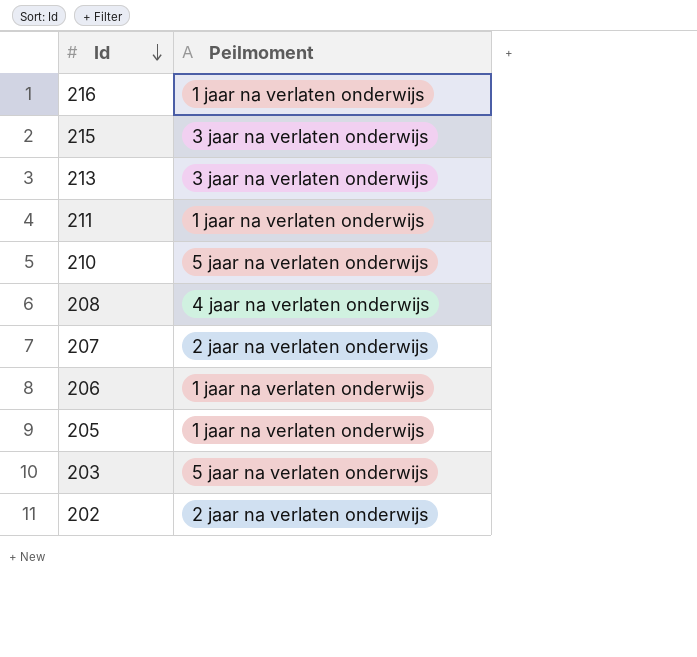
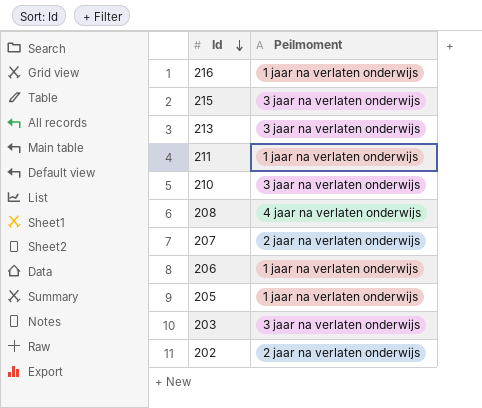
210 | Peilmoment: 5 jaar na verlaten onderwijs -> 3 jaar na verlaten onderwijs
203 | Peilmoment: 5 jaar na verlaten onderwijs -> 3 jaar na verlaten onderwijs

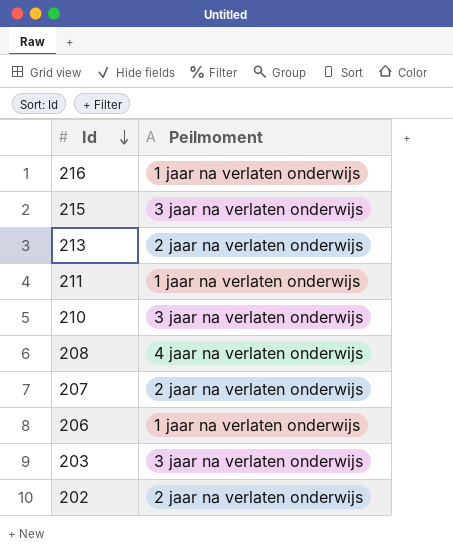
row 205: 1 jaar na verlaten onderwijs -> none
213 | Peilmoment: 3 jaar na verlaten onderwijs -> 2 jaar na verlaten onderwijs

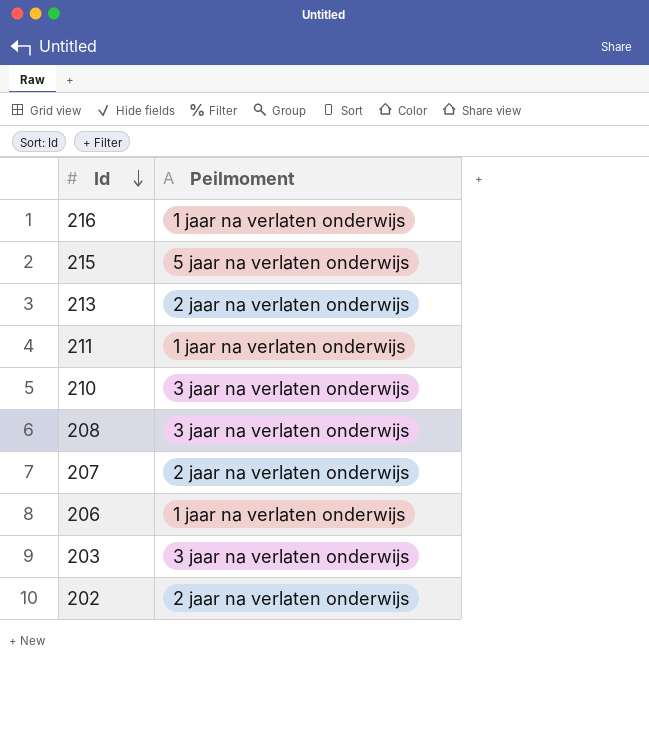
215 | Peilmoment: 3 jaar na verlaten onderwijs -> 5 jaar na verlaten onderwijs
208 | Peilmoment: 4 jaar na verlaten onderwijs -> 3 jaar na verlaten onderwijs

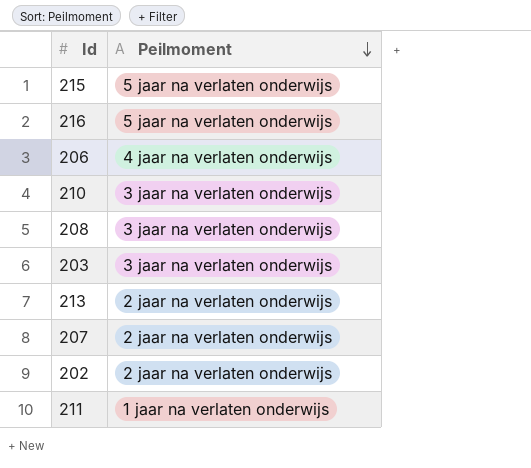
row order: Id descending -> Peilmoment descending
216 | Peilmoment: 1 jaar na verlaten onderwijs -> 5 jaar na verlaten onderwijs
206 | Peilmoment: 1 jaar na verlaten onderwijs -> 4 jaar na verlaten onderwijs

